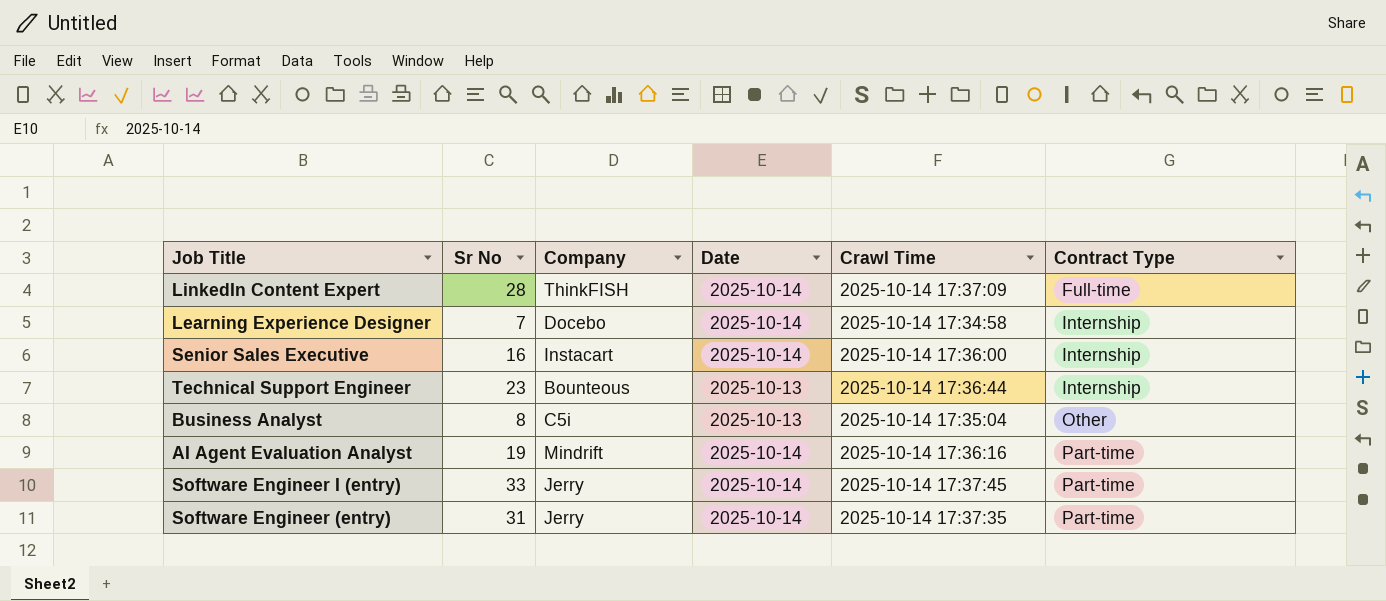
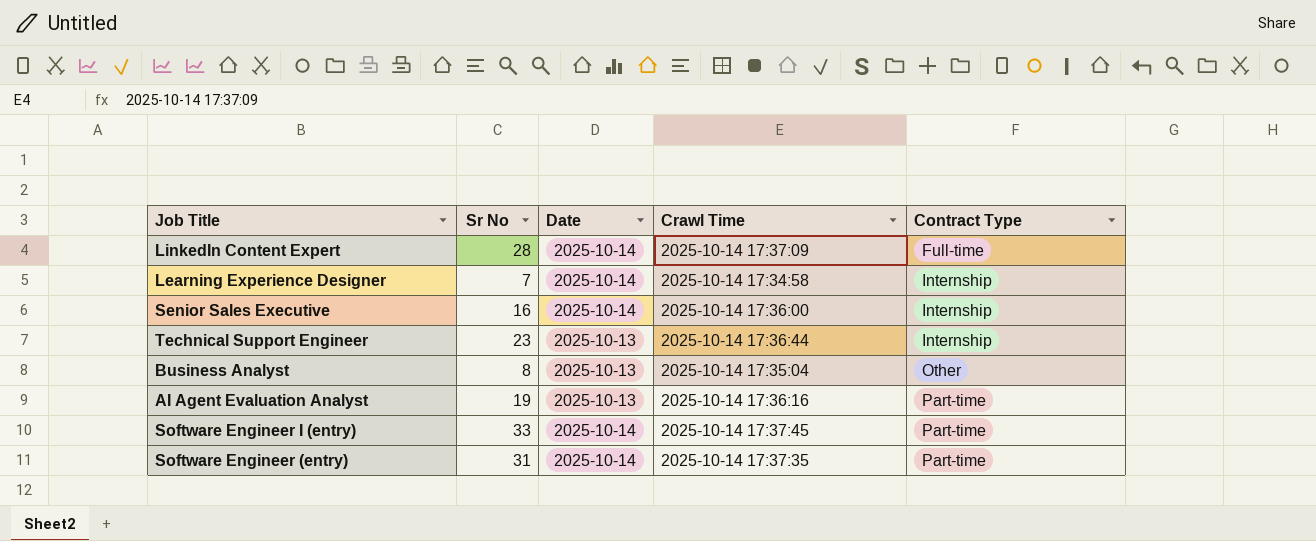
column Company | position: 3 -> none
AI Agent Evaluation Analyst | Date: 2025-10-14 -> 2025-10-13

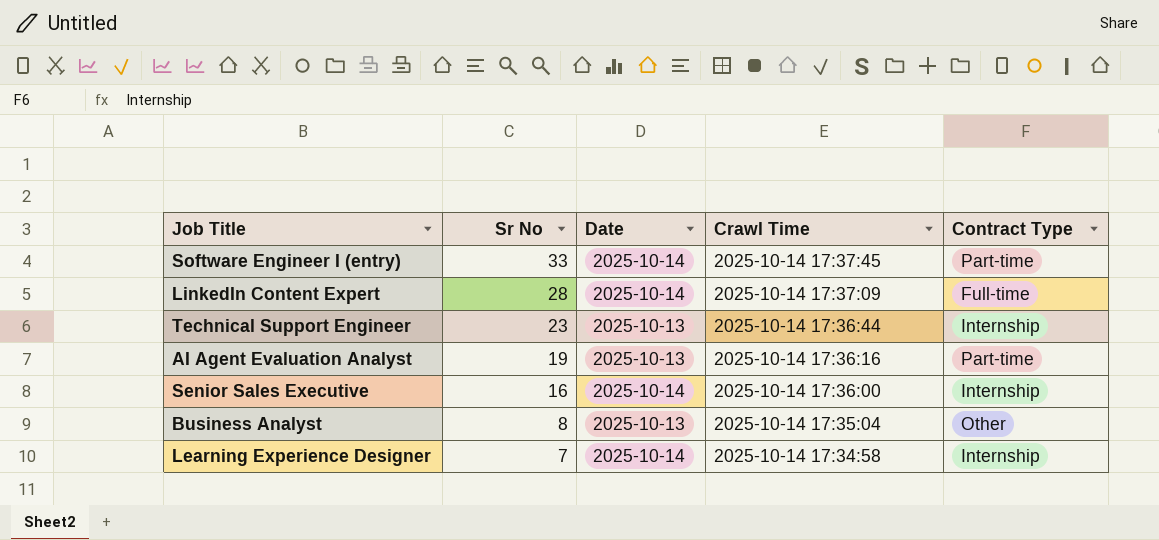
row order: Contract Type ascending -> Sr No descending
row Software Engineer (entry): 31 | 2025-10-14 | 2025-10-14 17:37:35 | Part-time -> none

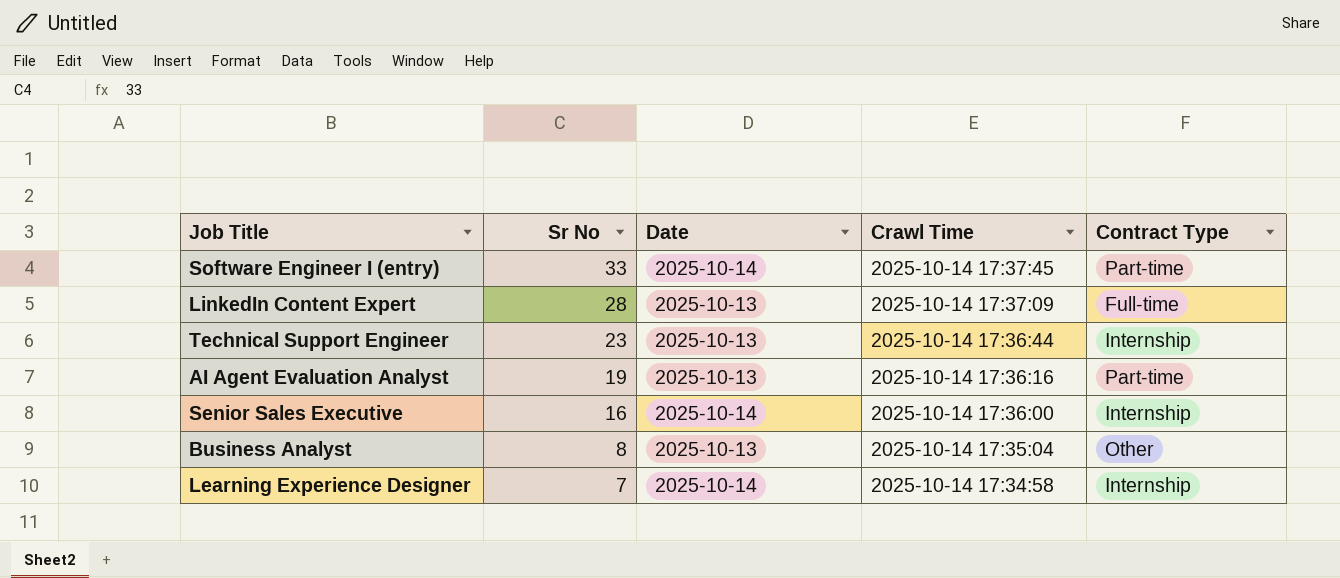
LinkedIn Content Expert | Date: 2025-10-14 -> 2025-10-13

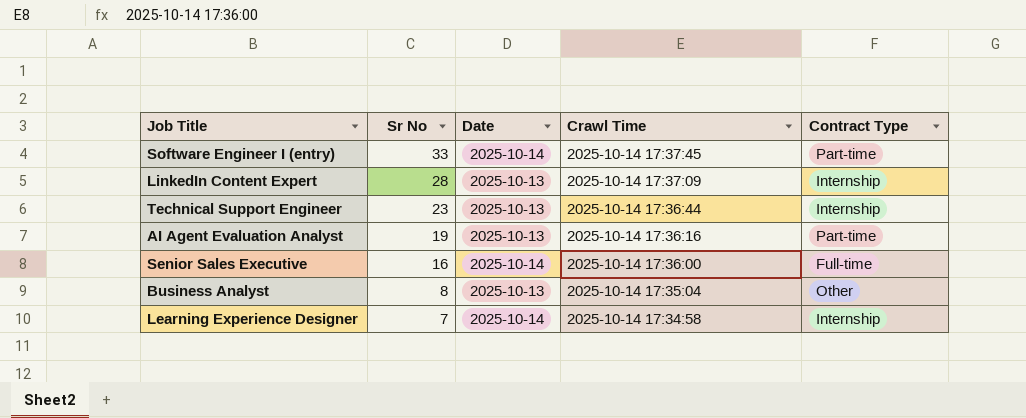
LinkedIn Content Expert | Contract Type: Full-time -> Internship
Senior Sales Executive | Contract Type: Internship -> Full-time

